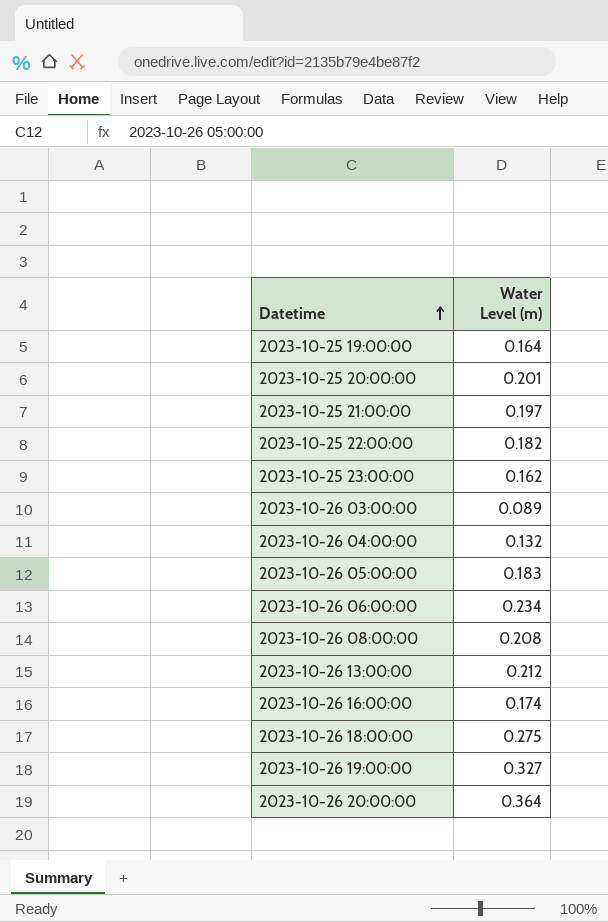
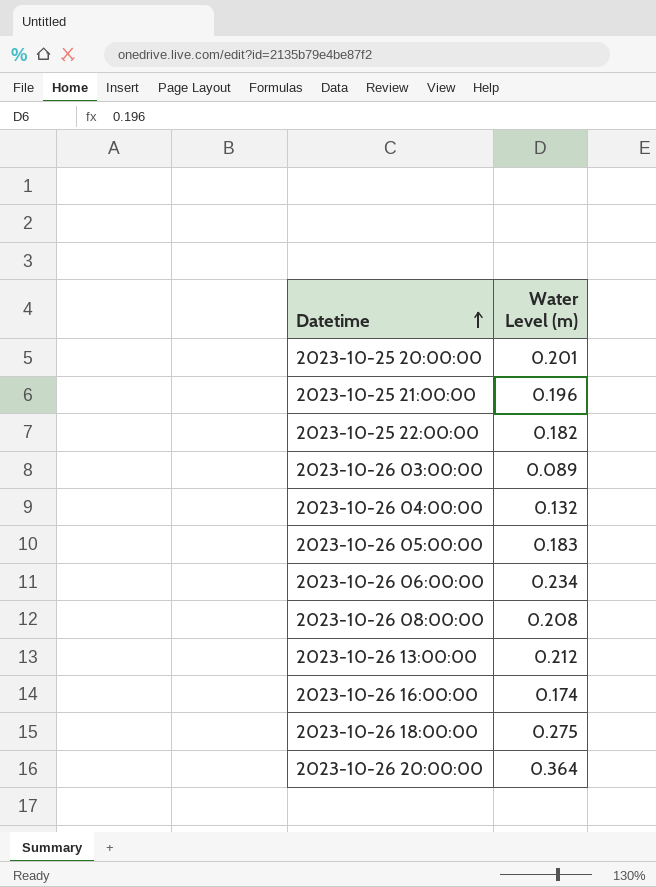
row 2023-10-25 19:00:00: 0.164 -> none
row 2023-10-25 23:00:00: 0.162 -> none
row 2023-10-26 19:00:00: 0.327 -> none
2023-10-25 21:00:00 | Water Level (m): 0.197 -> 0.196

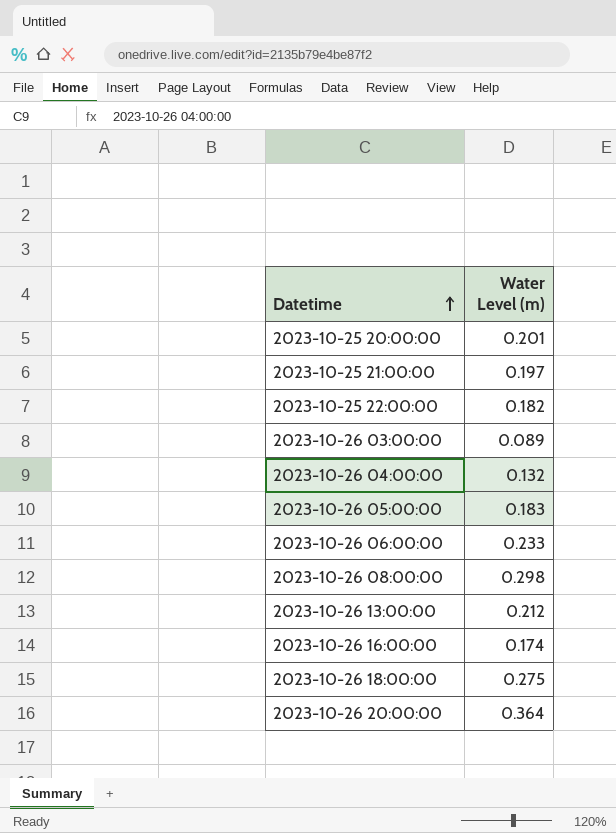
2023-10-25 21:00:00 | Water Level (m): 0.196 -> 0.197
2023-10-26 06:00:00 | Water Level (m): 0.234 -> 0.233
2023-10-26 08:00:00 | Water Level (m): 0.208 -> 0.298

